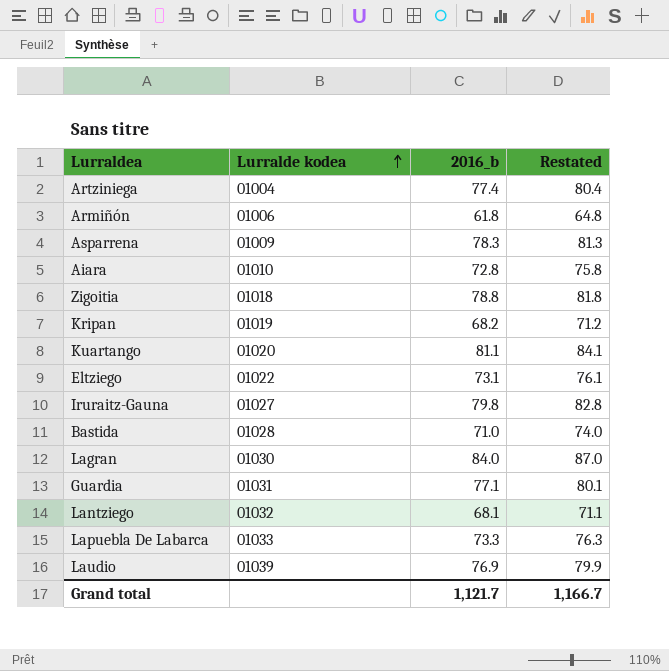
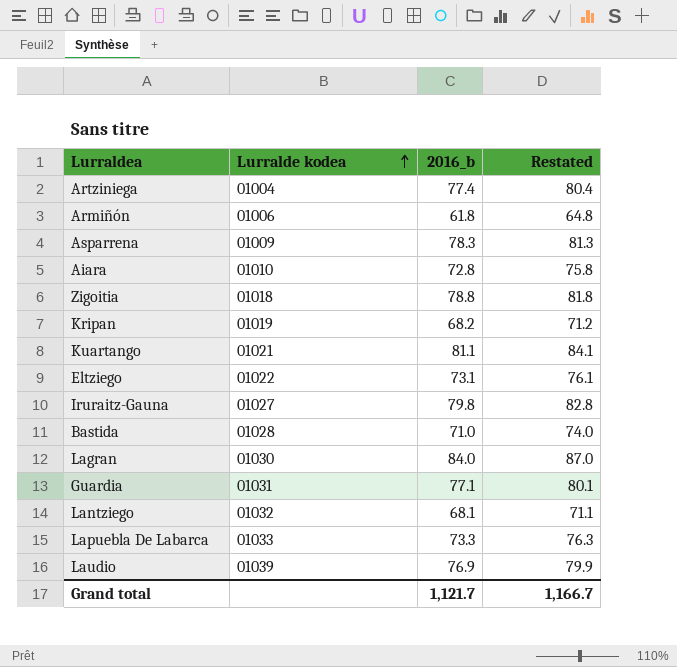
Kuartango | Lurralde kodea: 01020 -> 01021

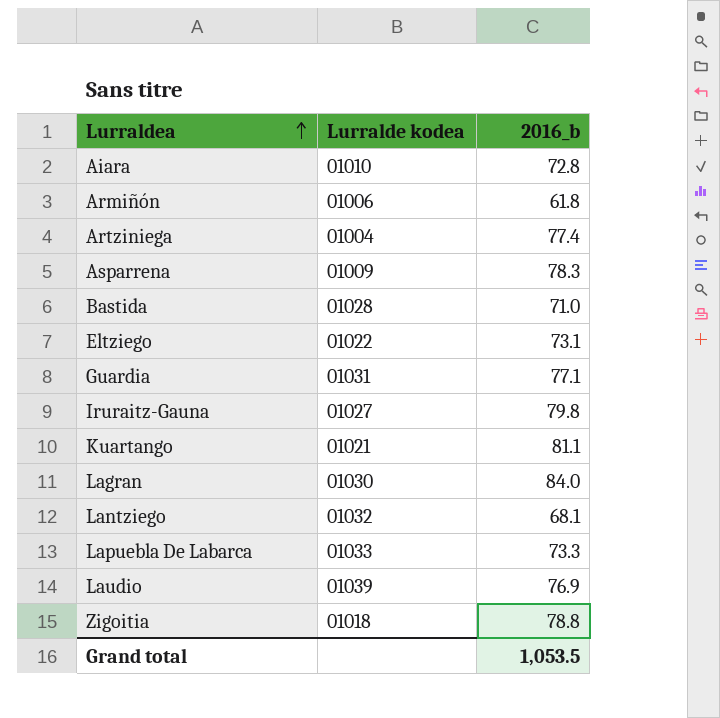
row order: Lurralde kodea ascending -> Lurraldea ascending
column Restated | formula: [2016_b] + 3 -> none
row Kripan: 01019 | 68.2 | 71.2 -> none
Grand total | 2016_b: 1,121.7 -> 1,053.5

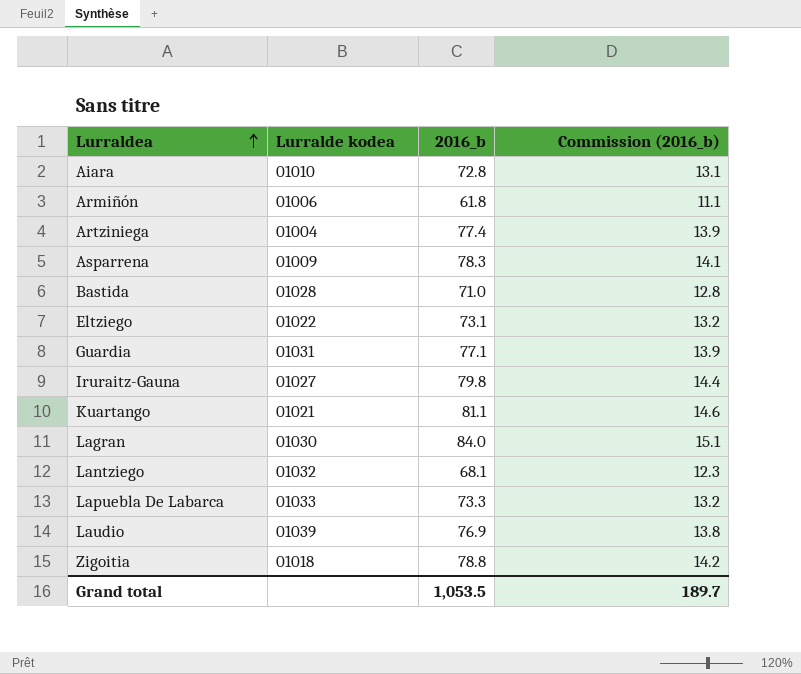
column Commission (2016_b) | formula: none -> [2016_b] * 0.18

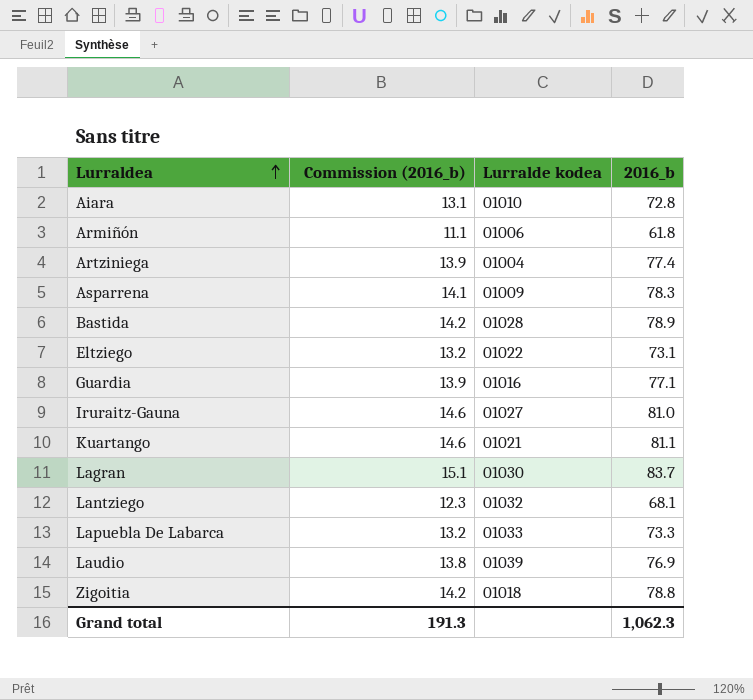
column Commission (2016_b) | position: 4 -> 2
Bastida | Commission (2016_b): 12.8 -> 14.2
Bastida | 2016_b: 71.0 -> 78.9
Guardia | Lurralde kodea: 01031 -> 01016
Iruraitz-Gauna | Commission (2016_b): 14.4 -> 14.6
Iruraitz-Gauna | 2016_b: 79.8 -> 81.0
Lagran | 2016_b: 84.0 -> 83.7
Grand total | Commission (2016_b): 189.7 -> 191.3
Grand total | 2016_b: 1,053.5 -> 1,062.3

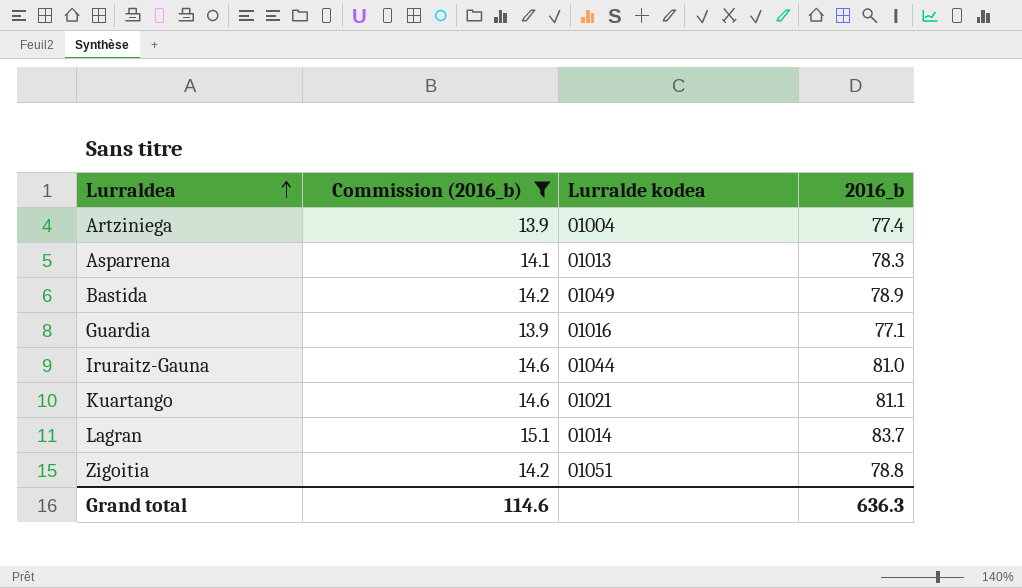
filter: none -> Commission (2016_b) >= 13.9
Asparrena | Lurralde kodea: 01009 -> 01013
Bastida | Lurralde kodea: 01028 -> 01049
Iruraitz-Gauna | Lurralde kodea: 01027 -> 01044
Lagran | Lurralde kodea: 01030 -> 01014
Zigoitia | Lurralde kodea: 01018 -> 01051
Grand total | Commission (2016_b): 191.3 -> 114.6
Grand total | 2016_b: 1,062.3 -> 636.3

